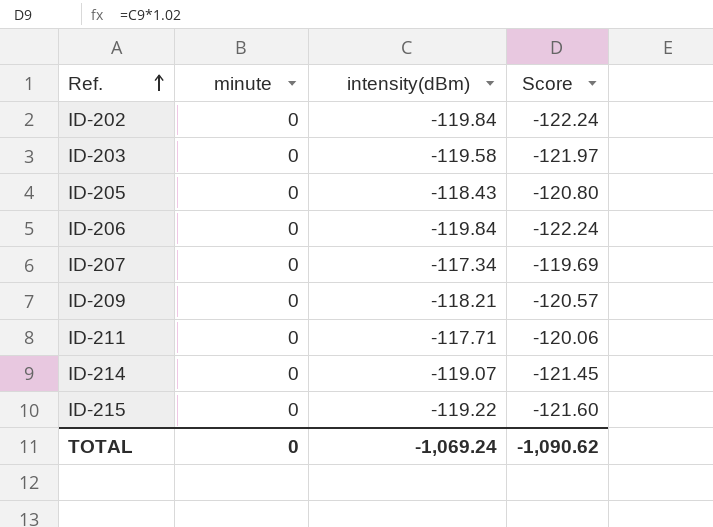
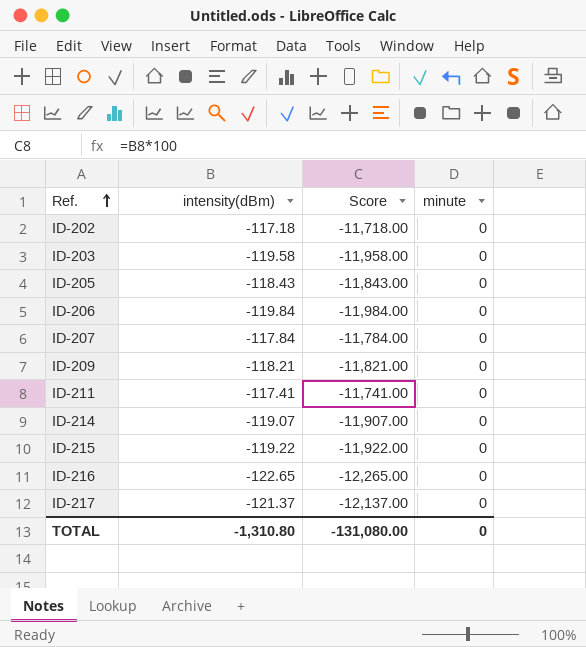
column Score | formula: [intensity(dBm)] * 1.02 -> [intensity(dBm)] * 100
column minute | position: 2 -> 4
ID-202 | intensity(dBm): -119.84 -> -117.18
ID-207 | intensity(dBm): -117.34 -> -117.84
ID-211 | intensity(dBm): -117.71 -> -117.41
row ID-216: none -> -122.65 | -12,265.00 | 0
row ID-217: none -> -121.37 | -12,137.00 | 0
TOTAL | intensity(dBm): -1,069.24 -> -1,310.80
TOTAL | Score: -1,090.62 -> -131,080.00

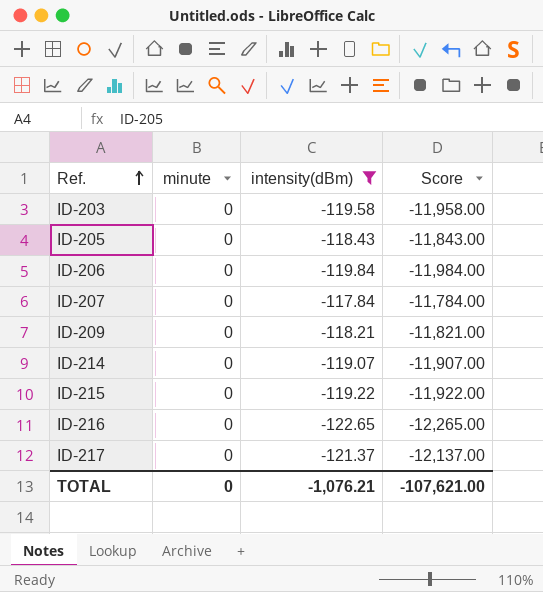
filter: none -> intensity(dBm) <= -117.84
column minute | position: 4 -> 2
TOTAL | intensity(dBm): -1,310.80 -> -1,076.21
TOTAL | Score: -131,080.00 -> -107,621.00

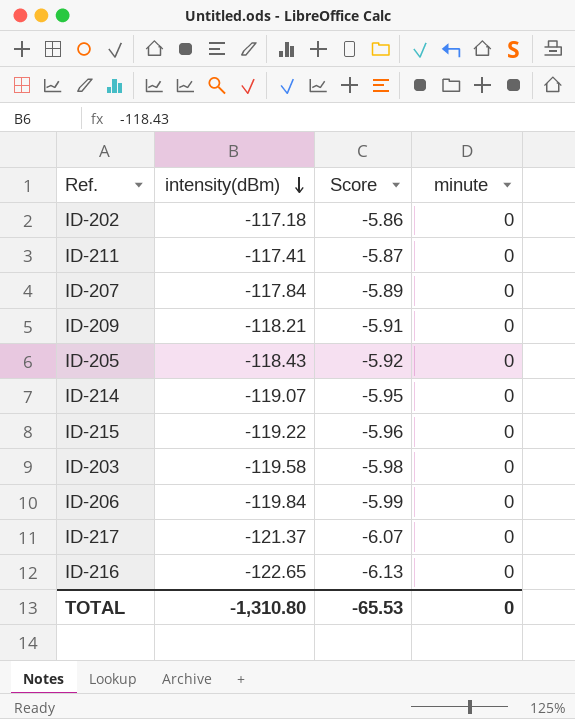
filter: intensity(dBm) <= -117.84 -> none
row order: Ref. ascending -> intensity(dBm) descending
column Score | formula: [intensity(dBm)] * 100 -> [intensity(dBm)] * 0.05
column minute | position: 2 -> 4
TOTAL | intensity(dBm): -1,076.21 -> -1,310.80
TOTAL | Score: -107,621.00 -> -65.53

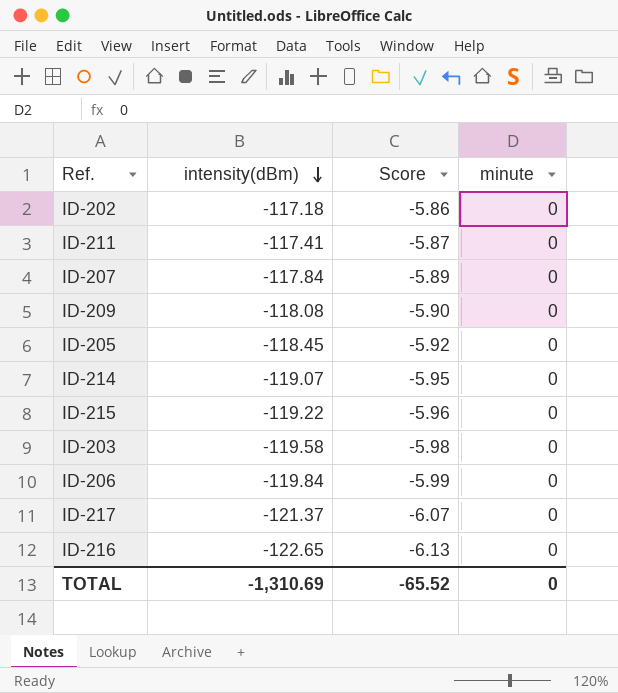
ID-209 | intensity(dBm): -118.21 -> -118.08
ID-209 | Score: -5.91 -> -5.90
ID-205 | intensity(dBm): -118.43 -> -118.45
TOTAL | intensity(dBm): -1,310.80 -> -1,310.69
TOTAL | Score: -65.53 -> -65.52

